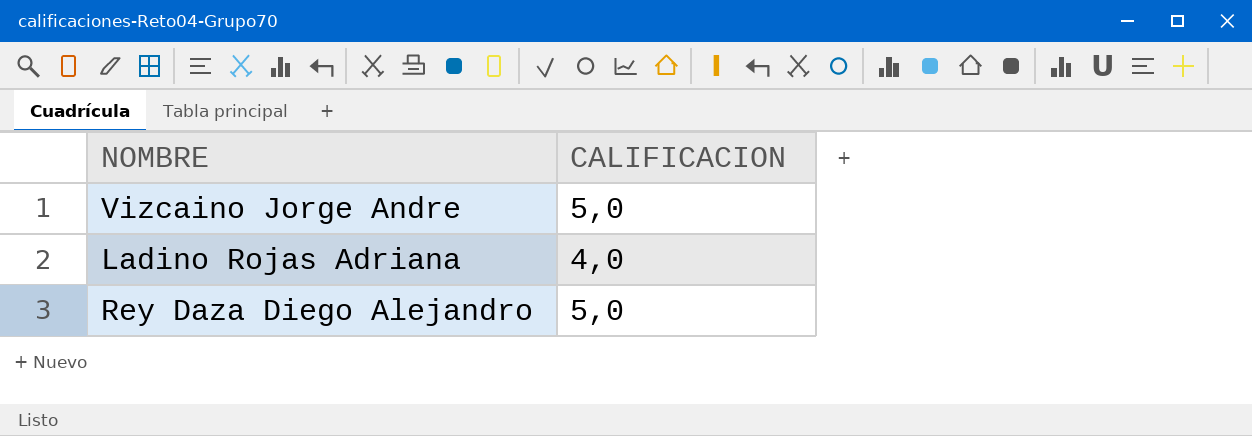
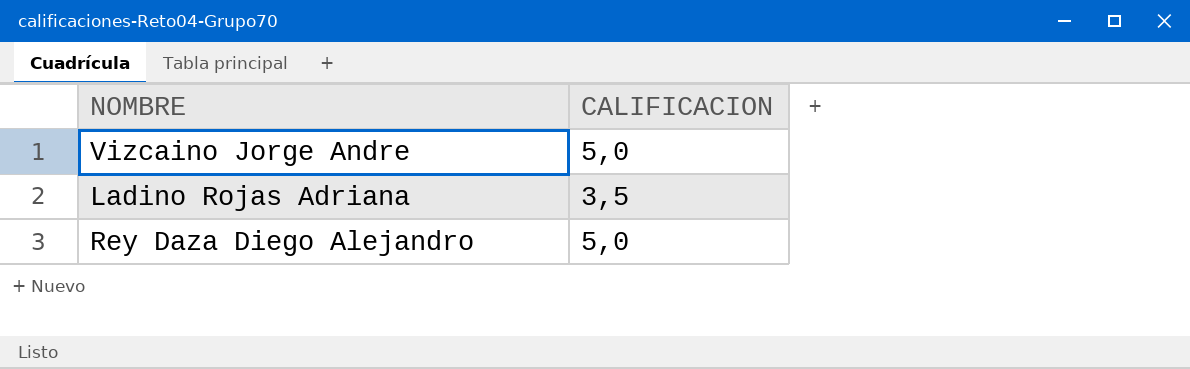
Ladino Rojas Adriana | CALIFICACION: 4,0 -> 3,5

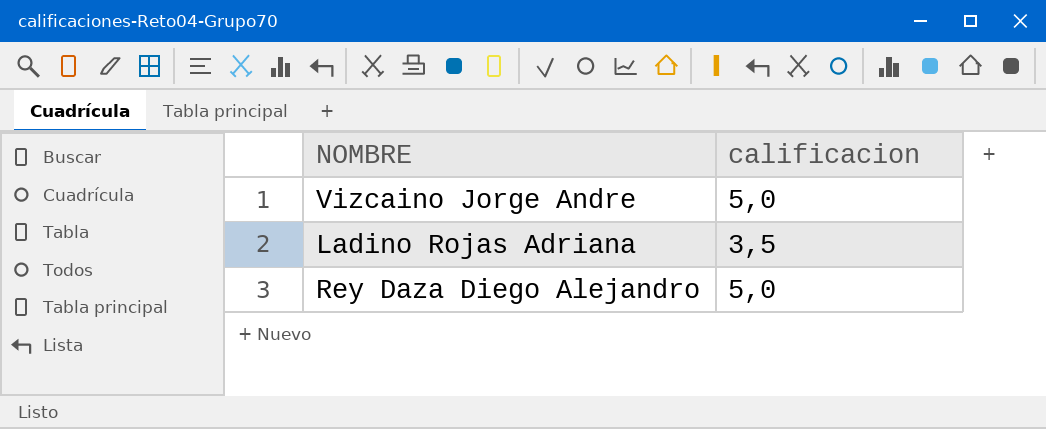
column name: CALIFICACION -> calificacion

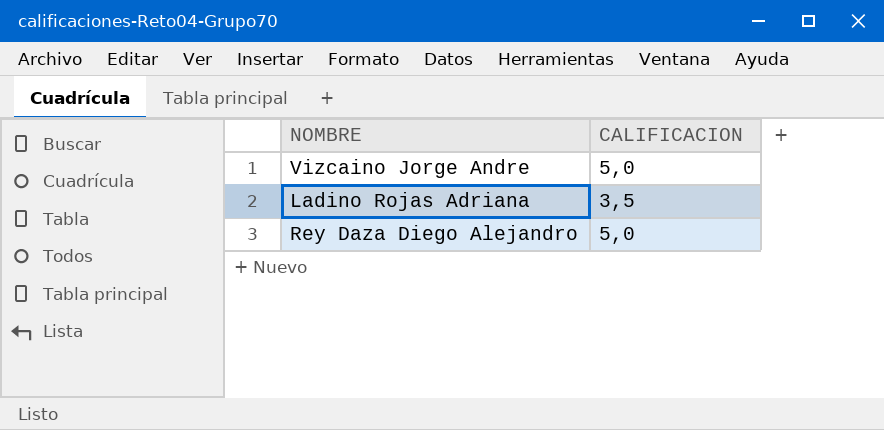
column name: calificacion -> CALIFICACION

